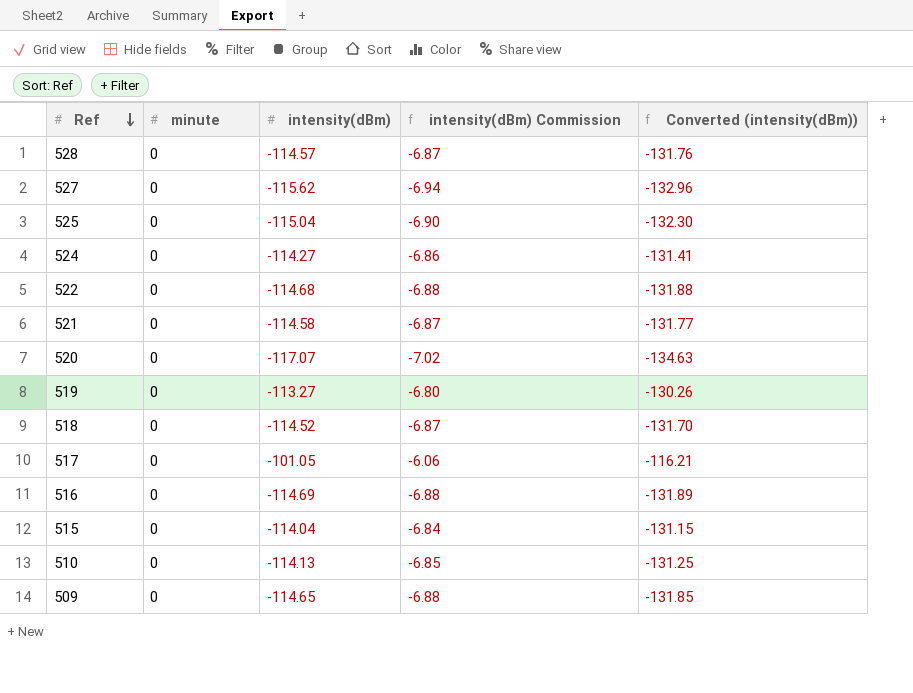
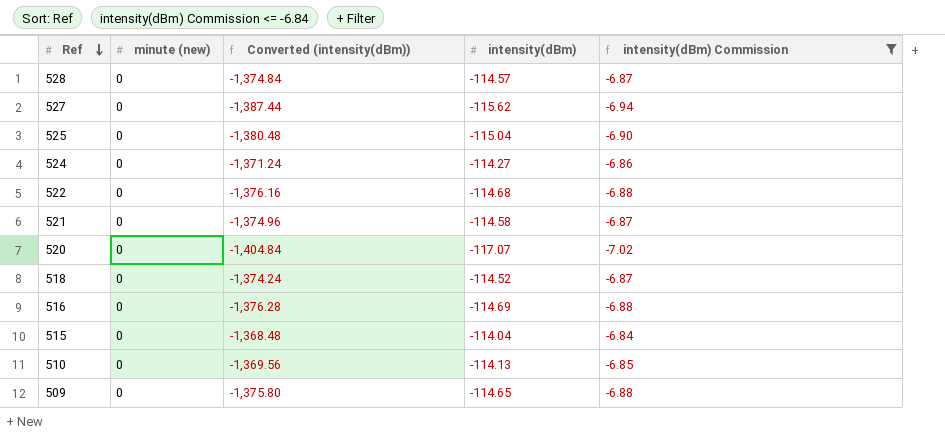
filter: none -> intensity(dBm) Commission <= -6.84
column name: minute -> minute (new)
column Converted (intensity(dBm)) | formula: [intensity(dBm)] * 1.15 -> [intensity(dBm)] * 12
column Converted (intensity(dBm)) | position: 5 -> 3

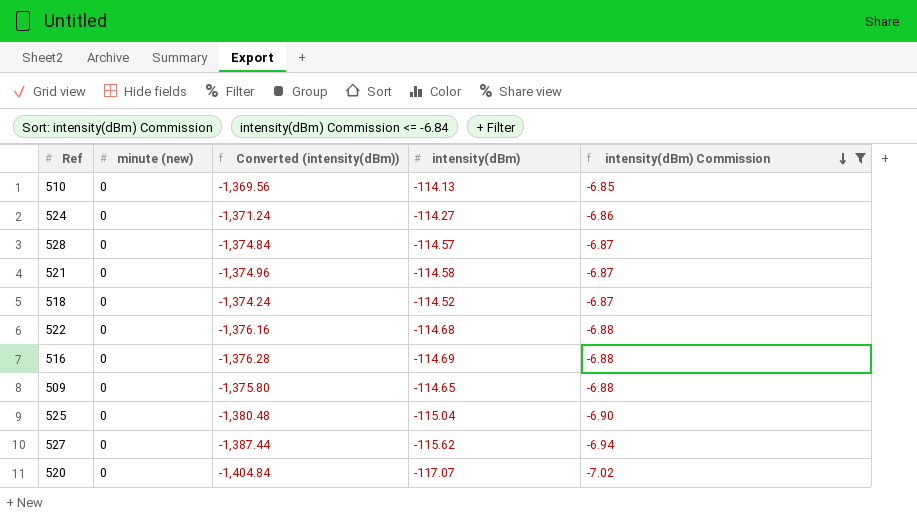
row order: Ref descending -> intensity(dBm) Commission descending
row 515: 0 | -1,368.48 | -114.04 | -6.84 -> none

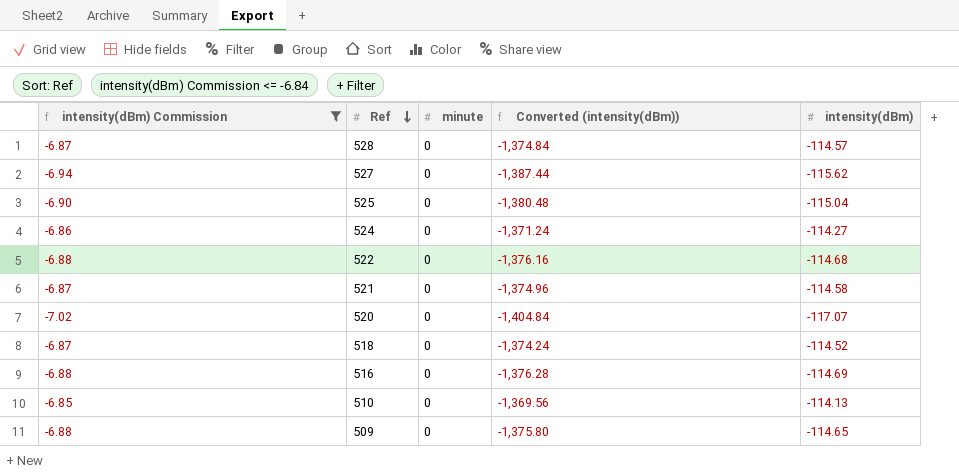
row order: intensity(dBm) Commission descending -> Ref descending
column intensity(dBm) Commission | position: 5 -> 1
column name: minute (new) -> minute

